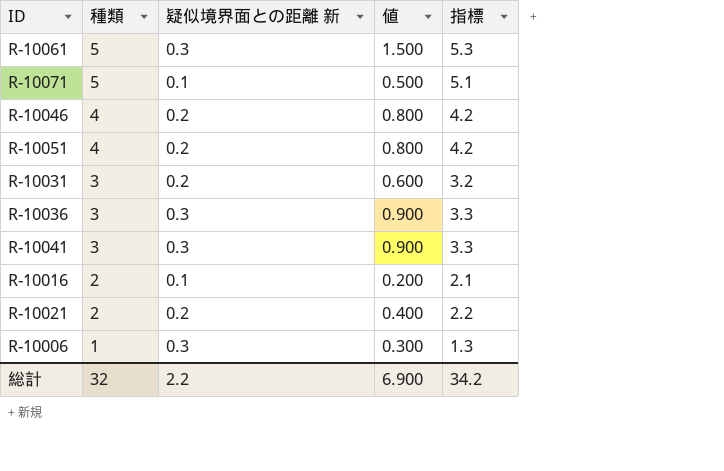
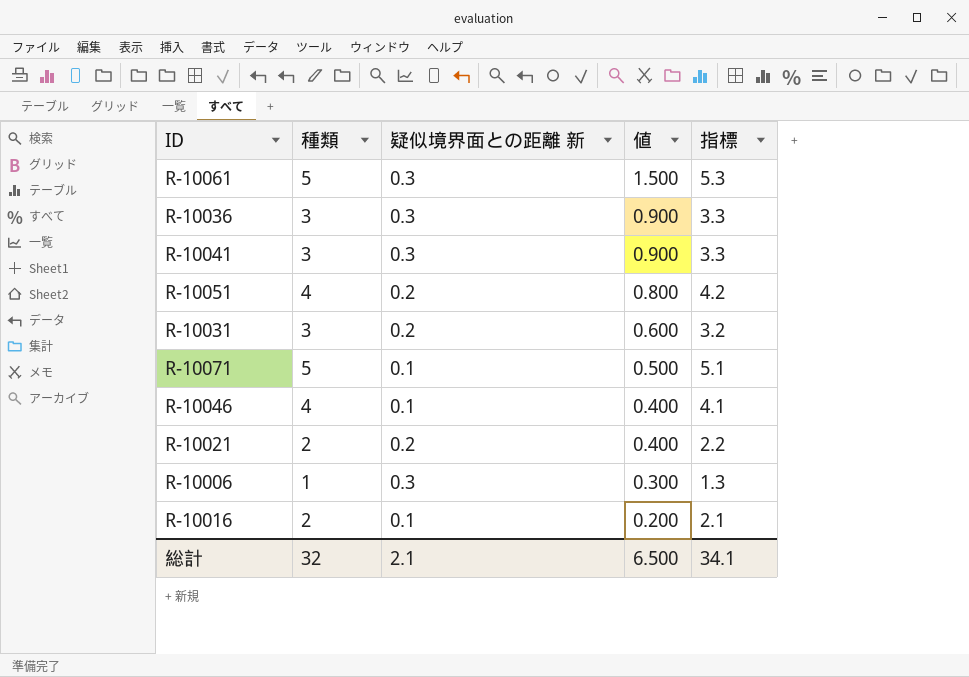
row order: 種類 descending -> 値 descending
R-10046 | 疑似境界面との距離 新: 0.2 -> 0.1
R-10046 | 値: 0.800 -> 0.400
R-10046 | 指標: 4.2 -> 4.1
総計 | 疑似境界面との距離 新: 2.2 -> 2.1
総計 | 値: 6.900 -> 6.500
総計 | 指標: 34.2 -> 34.1

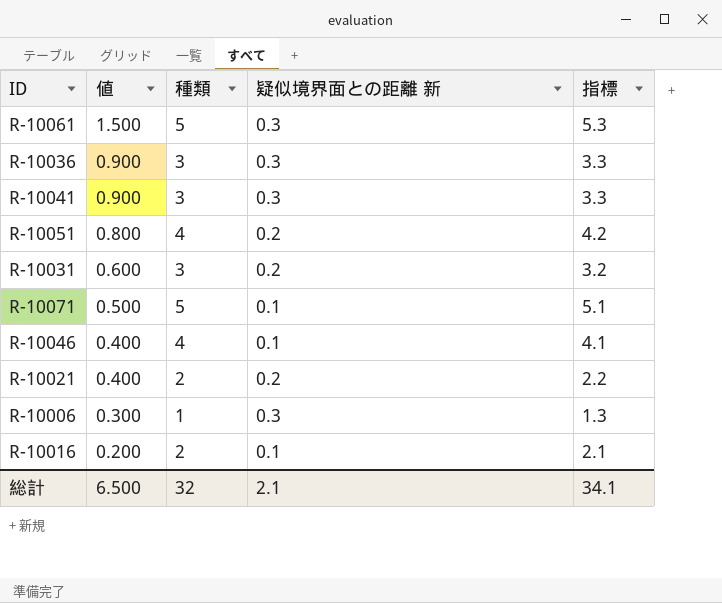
column 値 | position: 4 -> 2

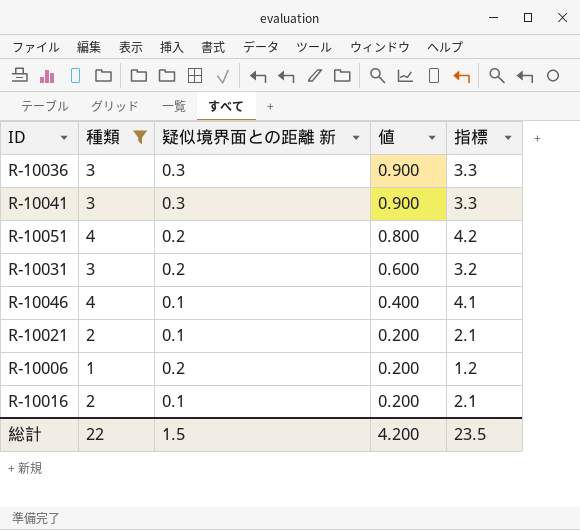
filter: none -> 種類 != 5
column 値 | position: 2 -> 4
R-10021 | 疑似境界面との距離 新: 0.2 -> 0.1
R-10021 | 値: 0.400 -> 0.200
R-10021 | 指標: 2.2 -> 2.1
R-10006 | 疑似境界面との距離 新: 0.3 -> 0.2
R-10006 | 値: 0.300 -> 0.200
R-10006 | 指標: 1.3 -> 1.2
総計 | 種類: 32 -> 22
総計 | 疑似境界面との距離 新: 2.1 -> 1.5
総計 | 値: 6.500 -> 4.200
総計 | 指標: 34.1 -> 23.5

